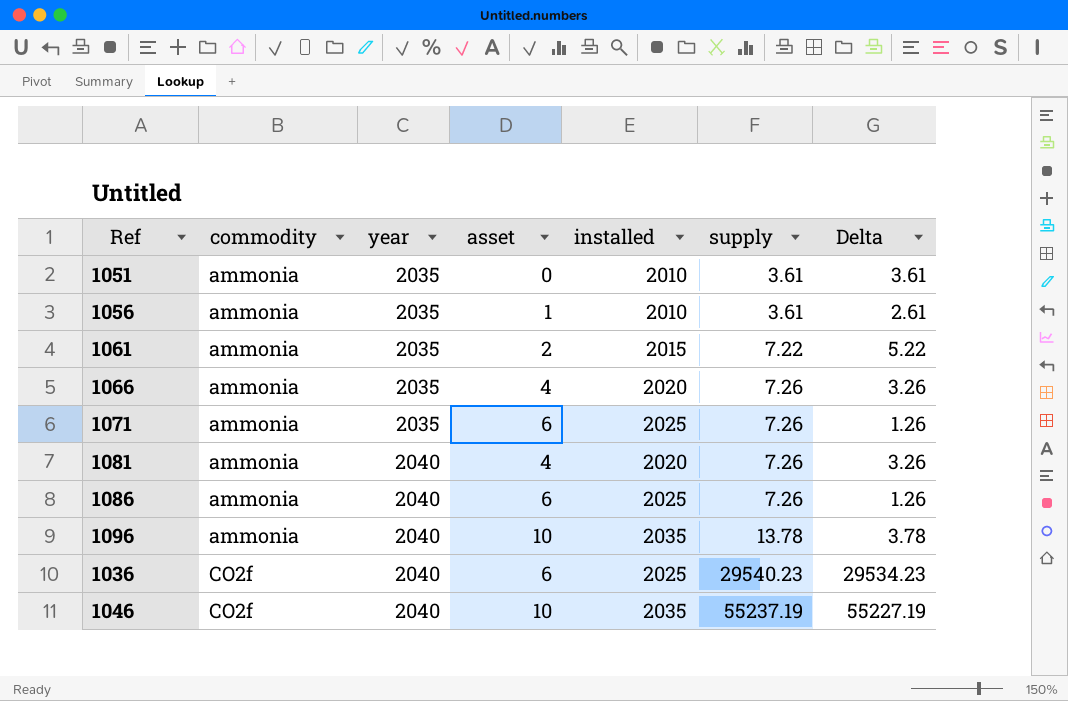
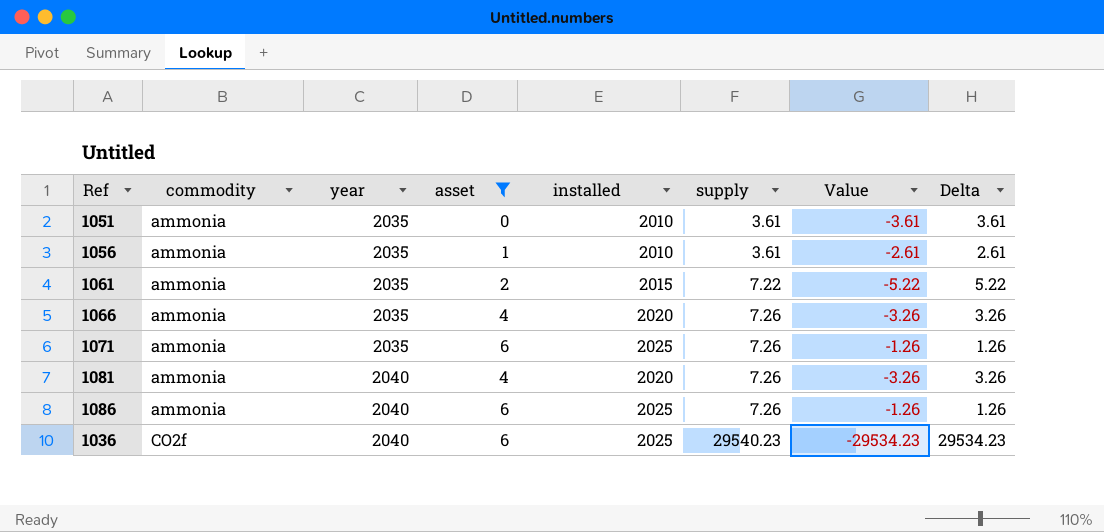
filter: none -> asset != 10
column Value | formula: none -> [asset] - [supply]

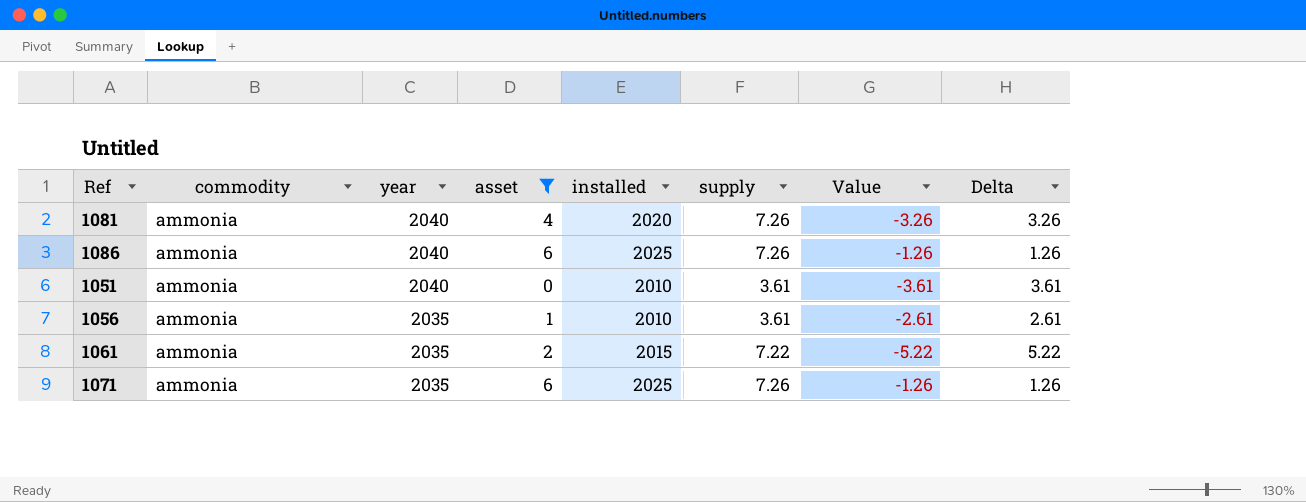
row order: commodity ascending -> year descending
row 1066: ammonia | 2035 | 4 | 2020 | 7.26 | -3.26 | 3.26 -> none
row 1036: CO2f | 2040 | 6 | 2025 | 29540.23 | -29534.23 | 29534.23 -> none
1051 | year: 2035 -> 2040

